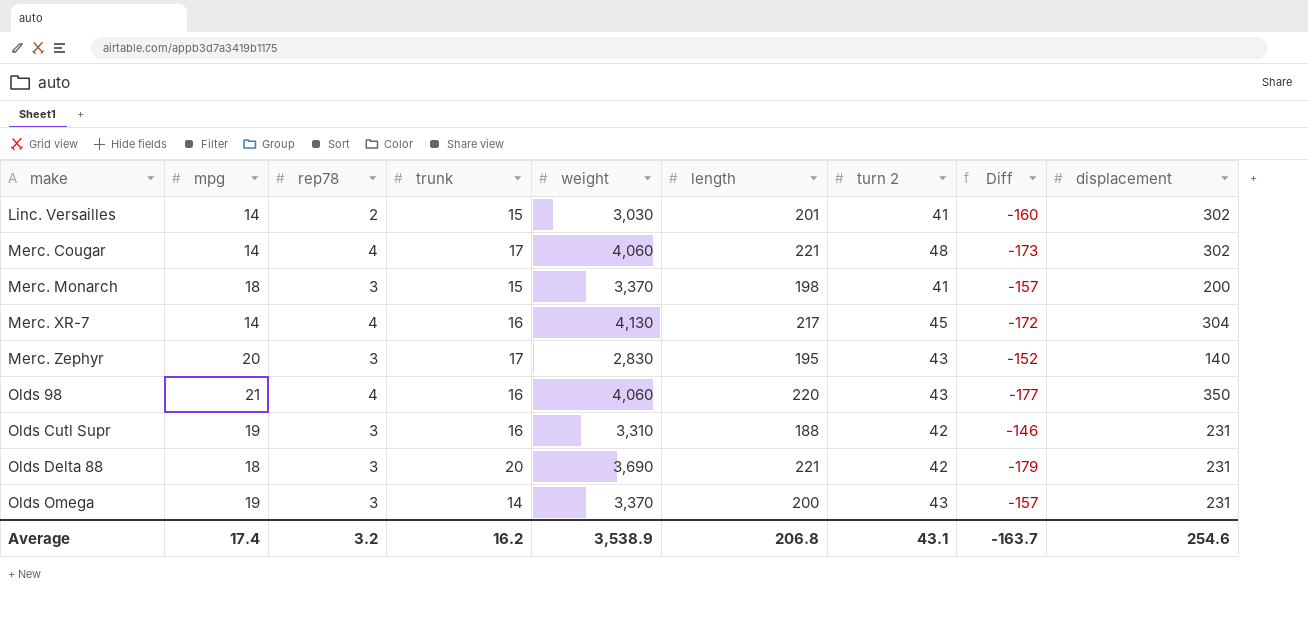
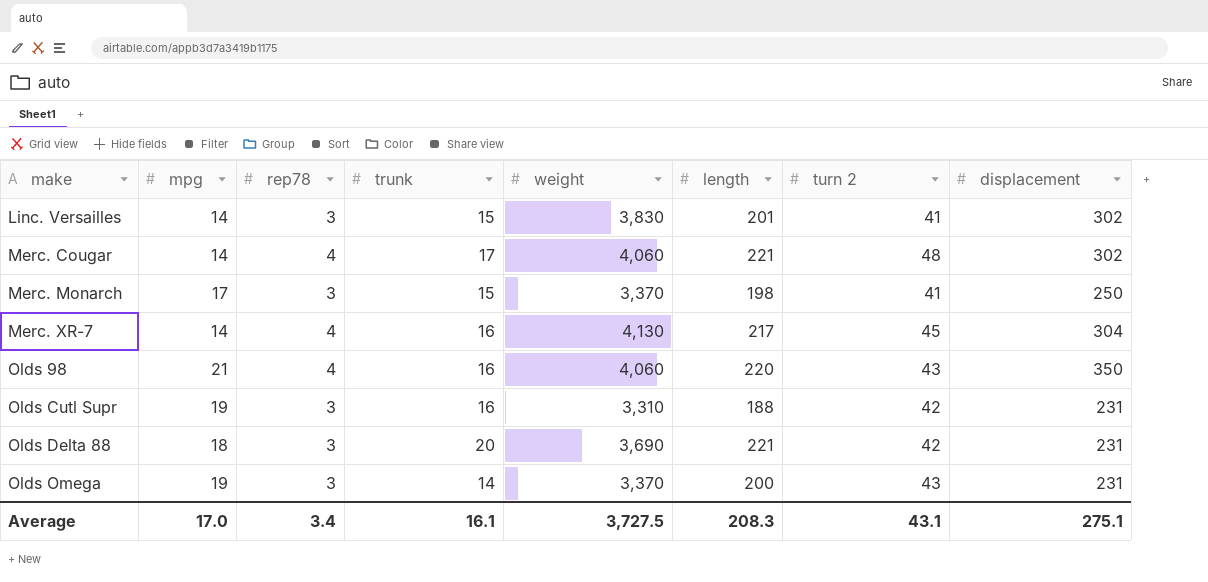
column Diff | formula: [turn 2] - [length] -> none
row Merc. Zephyr: 20 | 3 | 17 | 2,830 | 195 | 43 | -152 | 140 -> none
Linc. Versailles | rep78: 2 -> 3
Linc. Versailles | weight: 3,030 -> 3,830
Merc. Monarch | mpg: 18 -> 17
Merc. Monarch | displacement: 200 -> 250
Average | mpg: 17.4 -> 17.0
Average | rep78: 3.2 -> 3.4
Average | trunk: 16.2 -> 16.1
Average | weight: 3,538.9 -> 3,727.5
Average | length: 206.8 -> 208.3
Average | displacement: 254.6 -> 275.1

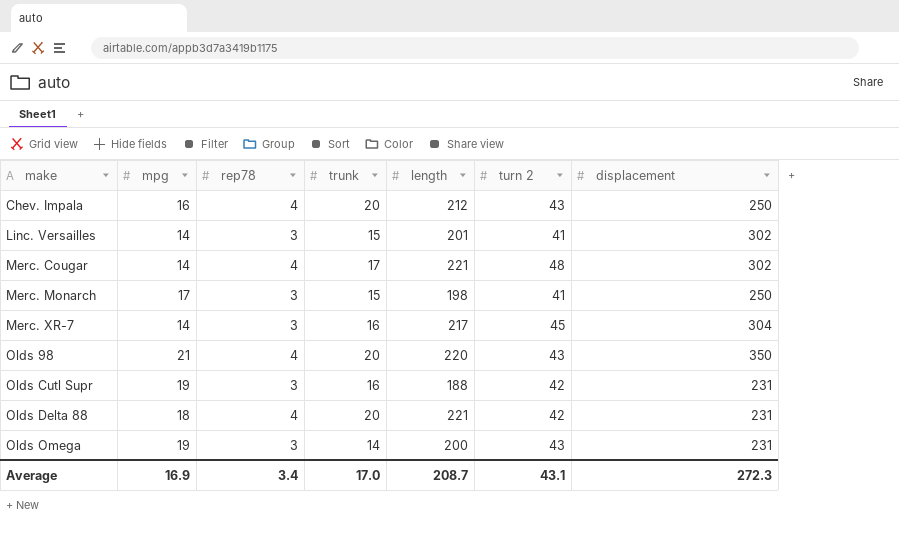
column weight | position: 5 -> none
row Chev. Impala: none -> 16 | 4 | 20 | 212 | 43 | 250
Merc. XR-7 | rep78: 4 -> 3
Olds 98 | trunk: 16 -> 20
Olds Delta 88 | rep78: 3 -> 4
Average | mpg: 17.0 -> 16.9
Average | trunk: 16.1 -> 17.0
Average | length: 208.3 -> 208.7
Average | displacement: 275.1 -> 272.3

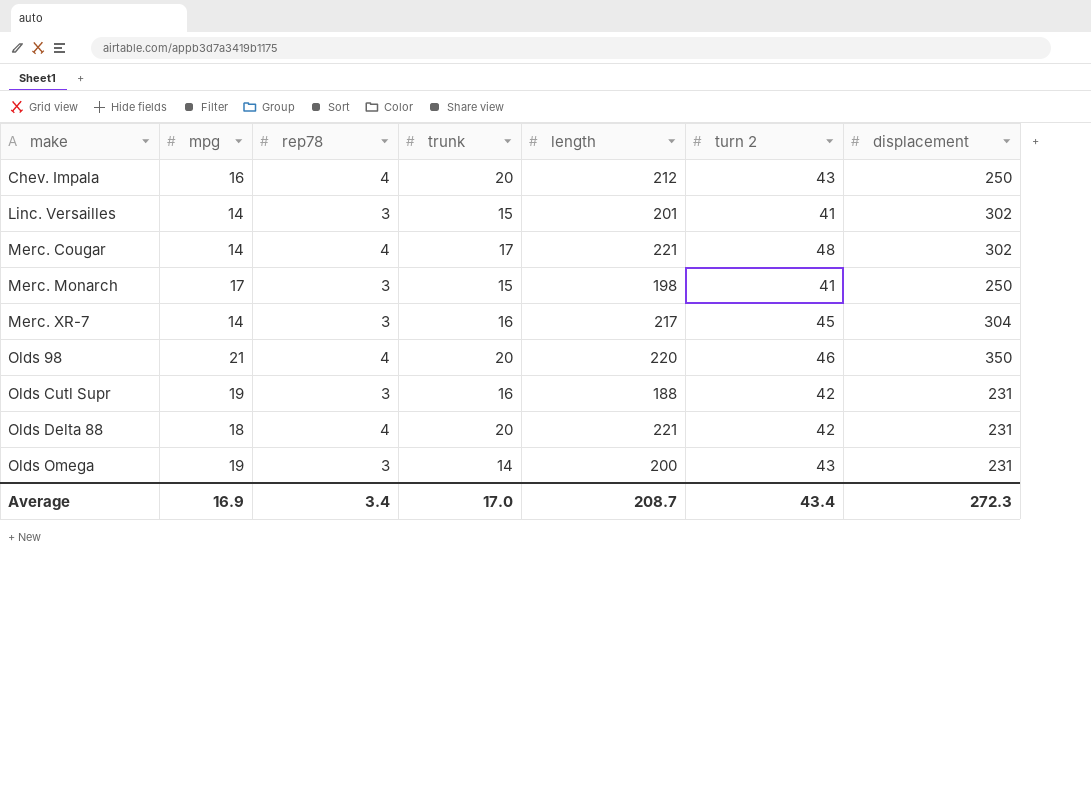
Olds 98 | turn 2: 43 -> 46
Average | turn 2: 43.1 -> 43.4

